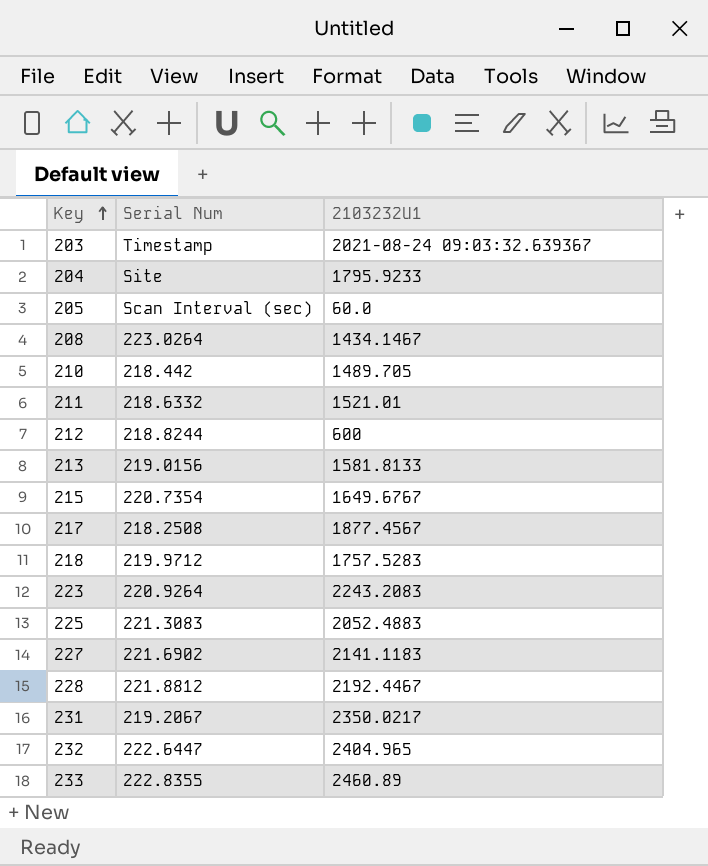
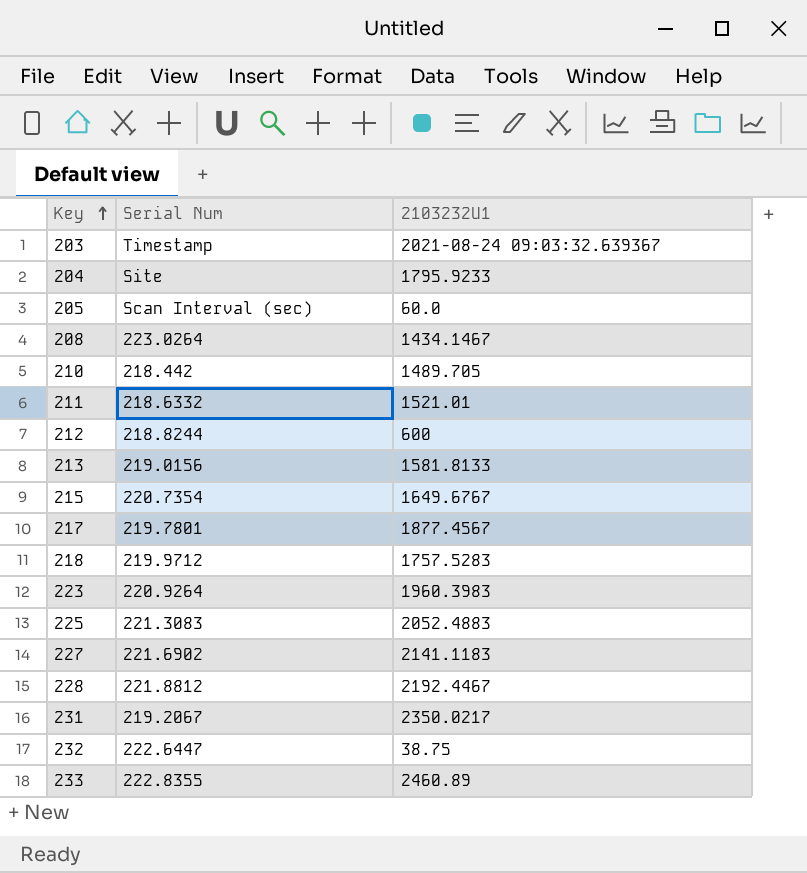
217 | Serial Num: 218.2508 -> 219.7801
223 | 2103232U1: 2243.2083 -> 1960.3983
232 | 2103232U1: 2404.965 -> 38.75

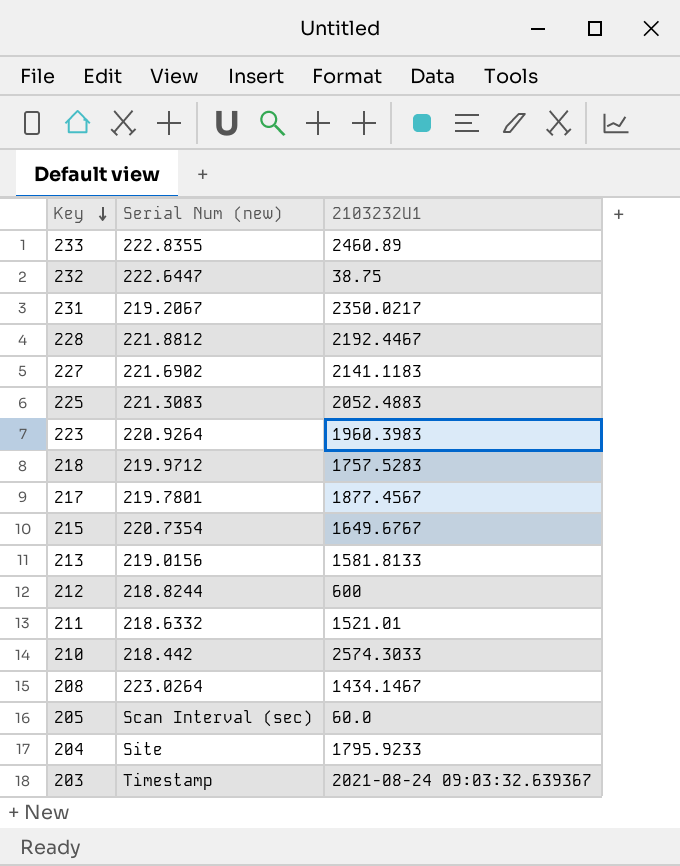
row order: Key ascending -> Key descending
column name: Serial Num -> Serial Num (new)
210 | 2103232U1: 1489.705 -> 2574.3033

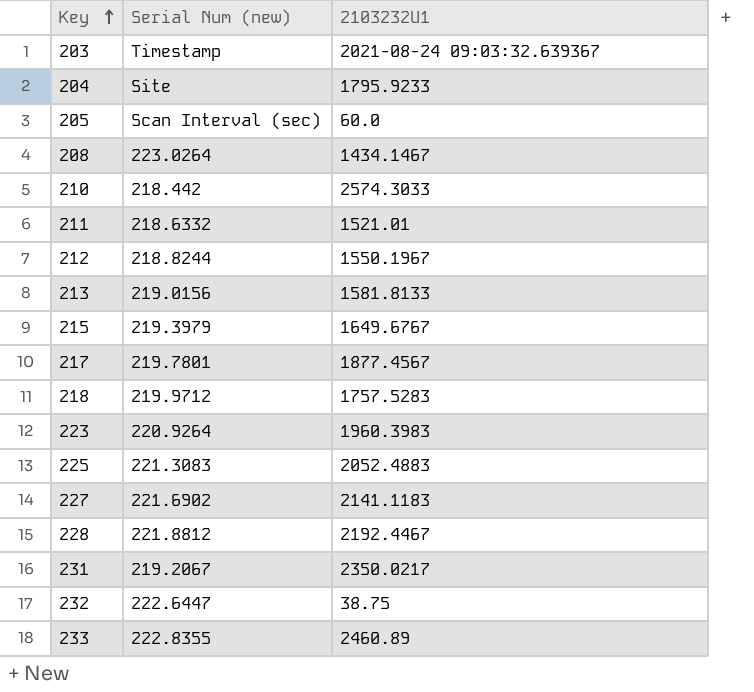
row order: Key descending -> Key ascending
212 | 2103232U1: 600 -> 1550.1967
215 | Serial Num (new): 220.7354 -> 219.3979

